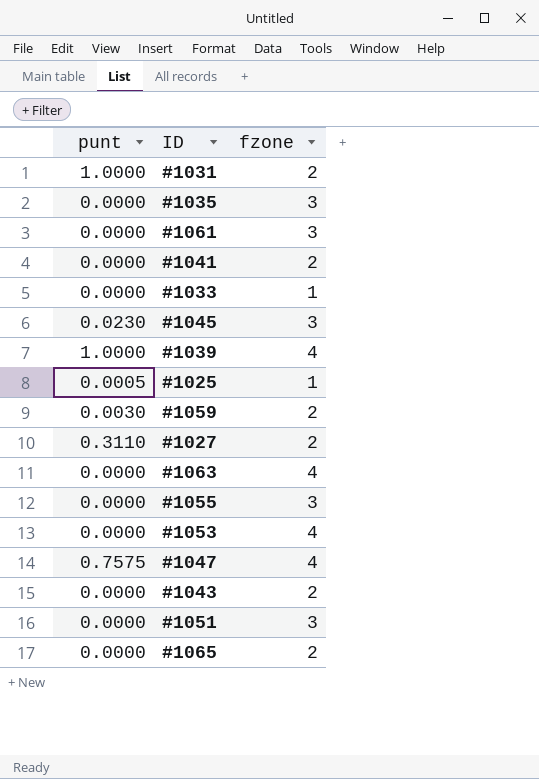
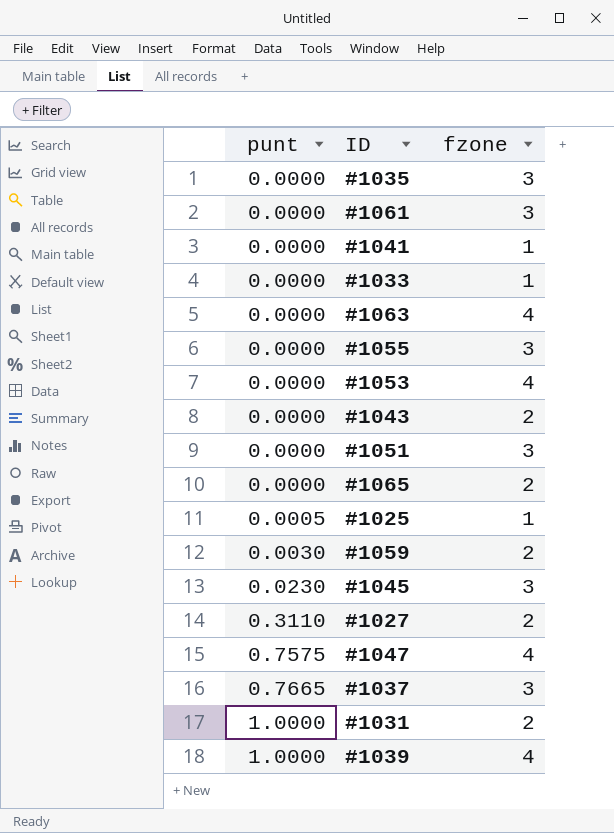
row order: none -> punt ascending
#1041 | fzone: 2 -> 1
row #1037: none -> 0.7665 | 3

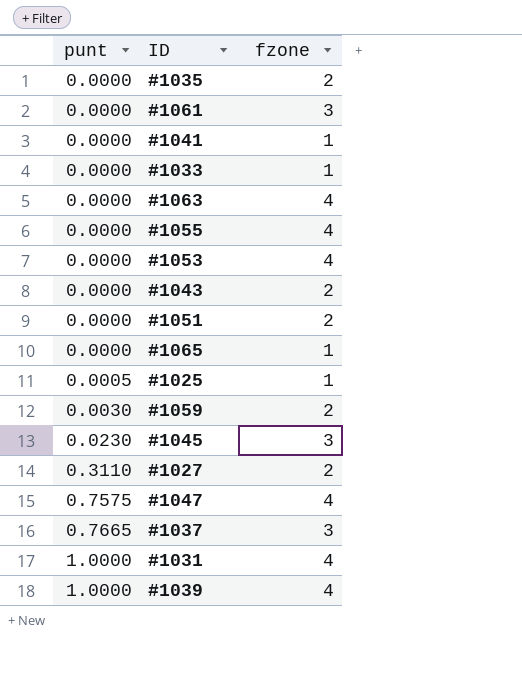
#1035 | fzone: 3 -> 2
#1055 | fzone: 3 -> 4
#1051 | fzone: 3 -> 2
#1065 | fzone: 2 -> 1
#1031 | fzone: 2 -> 4

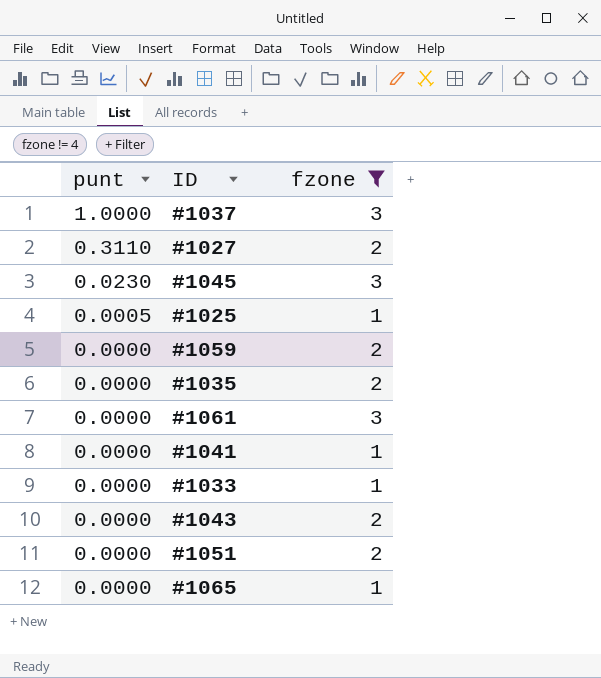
filter: none -> fzone != 4
row order: punt ascending -> punt descending
#1037 | punt: 0.7665 -> 1.0000
#1059 | punt: 0.0030 -> 0.0000

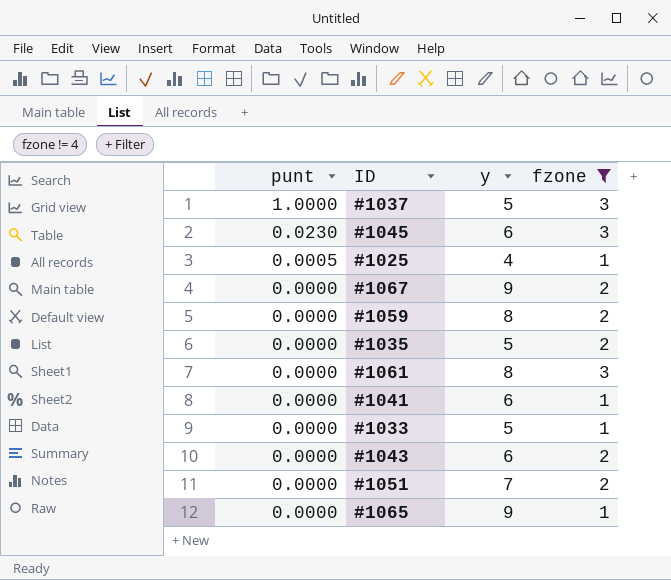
column y | position: none -> 3
row #1027: 0.3110 | 2 -> none
row #1067: none -> 0.0000 | 9 | 2

